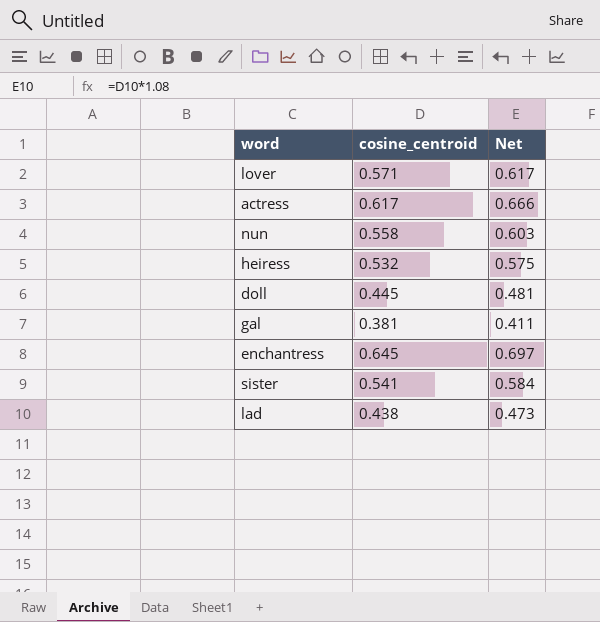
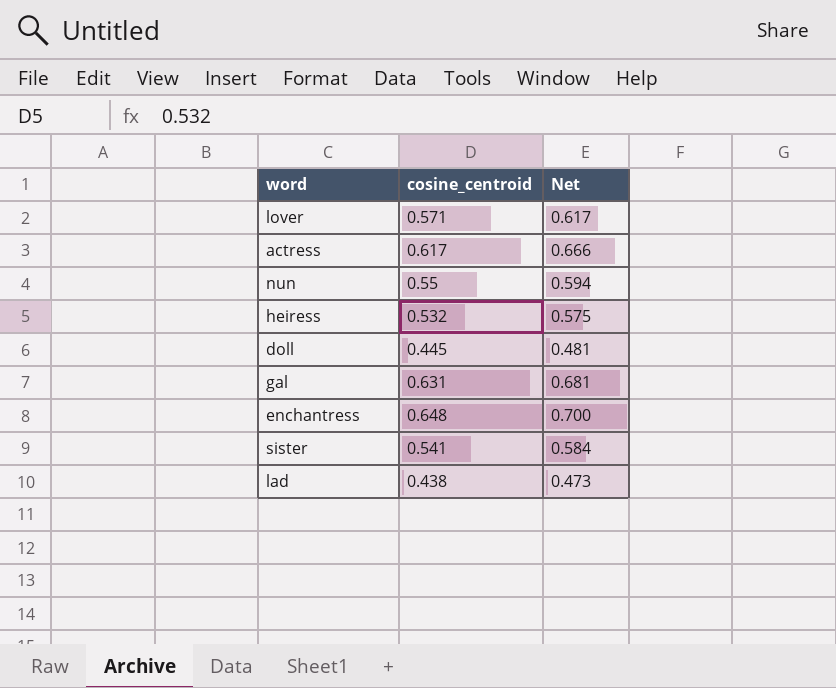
nun | cosine_centroid: 0.558 -> 0.55
nun | Net: 0.603 -> 0.594
gal | cosine_centroid: 0.381 -> 0.631
gal | Net: 0.411 -> 0.681
enchantress | cosine_centroid: 0.645 -> 0.648
enchantress | Net: 0.697 -> 0.700

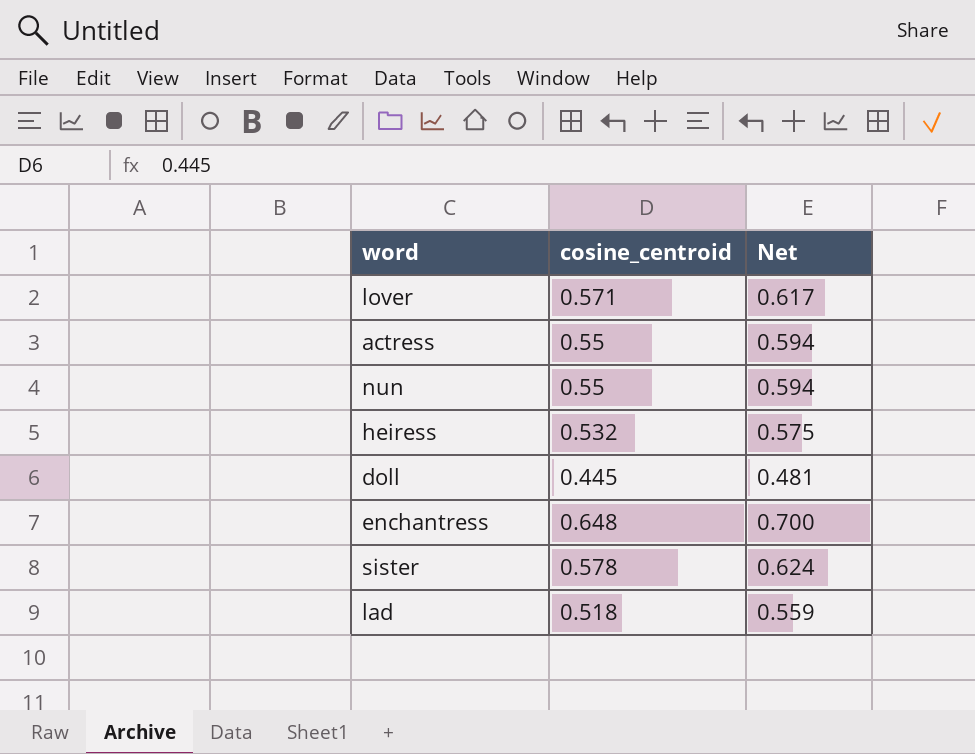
row gal: 0.631 | 0.681 -> none
actress | cosine_centroid: 0.617 -> 0.55
actress | Net: 0.666 -> 0.594
sister | cosine_centroid: 0.541 -> 0.578
sister | Net: 0.584 -> 0.624
lad | cosine_centroid: 0.438 -> 0.518
lad | Net: 0.473 -> 0.559

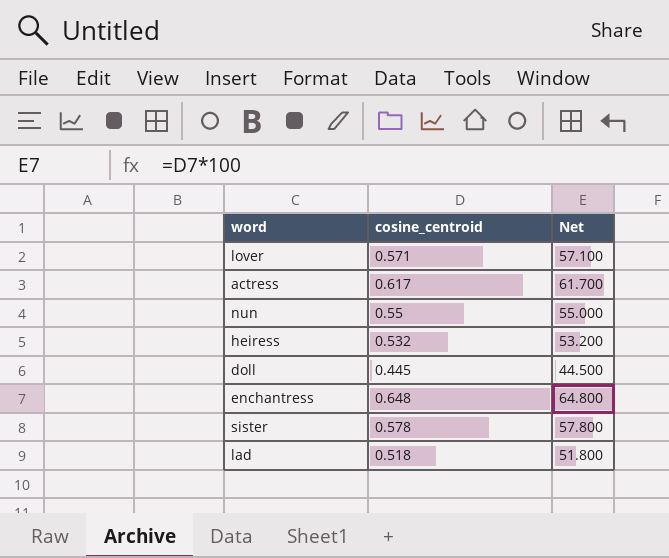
column Net | formula: [cosine_centroid] * 1.08 -> [cosine_centroid] * 100
actress | cosine_centroid: 0.55 -> 0.617

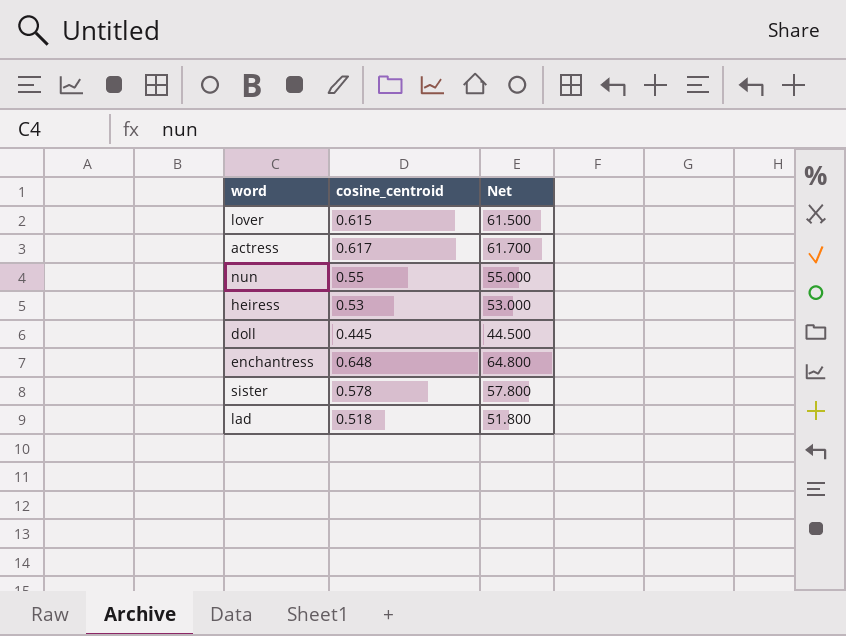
lover | cosine_centroid: 0.571 -> 0.615
lover | Net: 57.100 -> 61.500
heiress | cosine_centroid: 0.532 -> 0.53
heiress | Net: 53.200 -> 53.000

